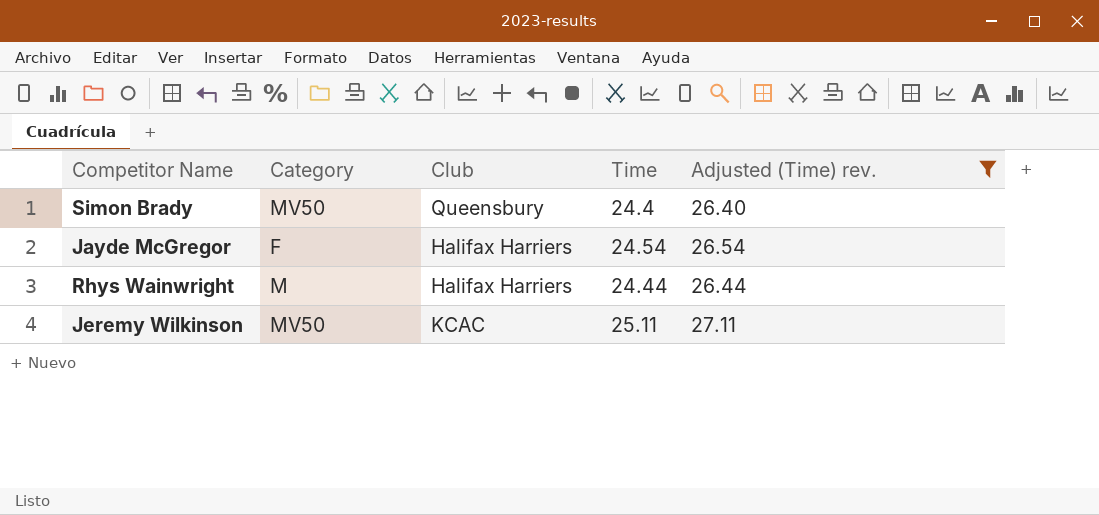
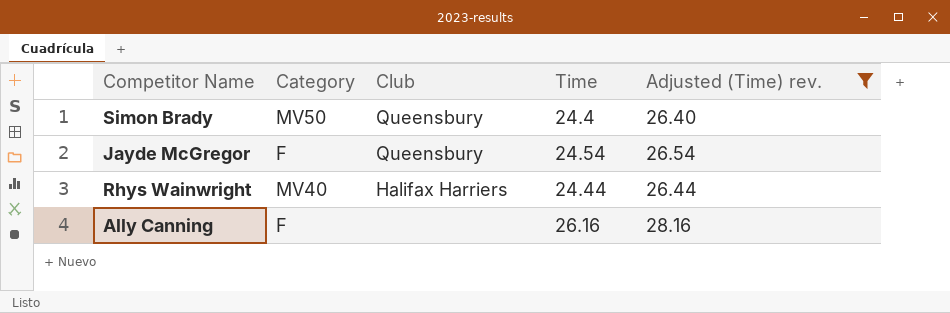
row Jeremy Wilkinson: MV50 | KCAC | 25.11 | 27.11 -> none
Jayde McGregor | Club: Halifax Harriers -> Queensbury
Rhys Wainwright | Category: M -> MV40
row Ally Canning: none -> F | none | 26.16 | 28.16

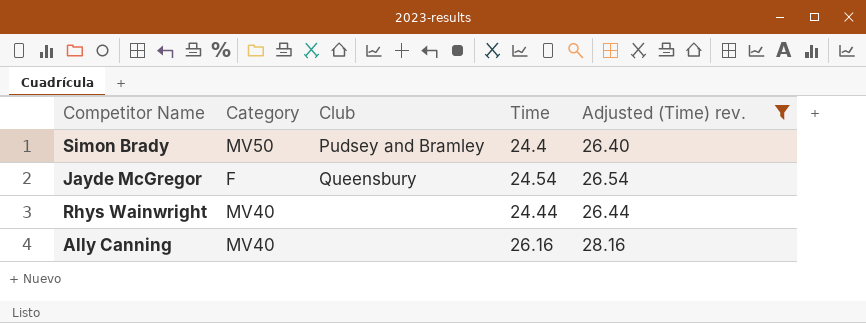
Simon Brady | Club: Queensbury -> Pudsey and Bramley
Rhys Wainwright | Club: Halifax Harriers -> none
Ally Canning | Category: F -> MV40

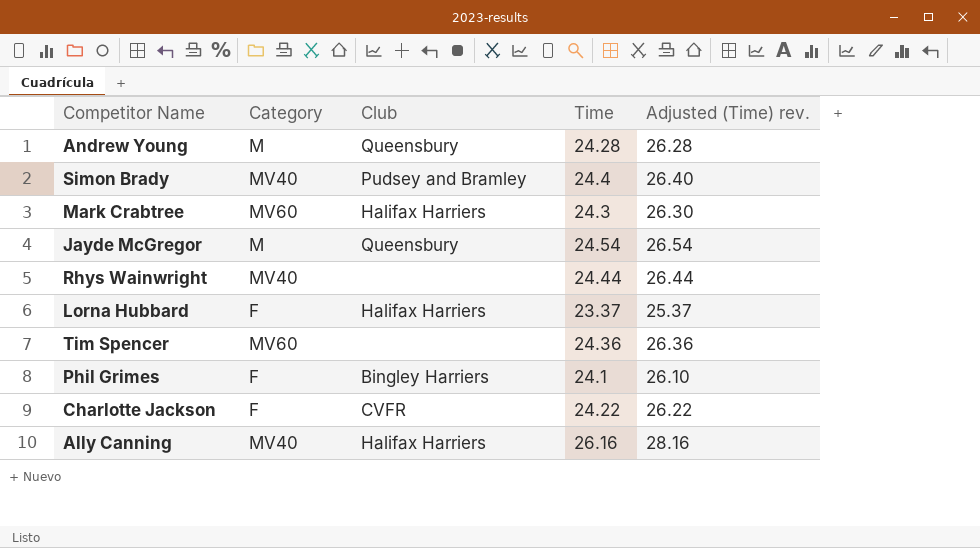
filter: Adjusted (Time) rev. >= 26.40 -> none
Simon Brady | Category: MV50 -> MV40
Jayde McGregor | Category: F -> M
Ally Canning | Club: none -> Halifax Harriers

